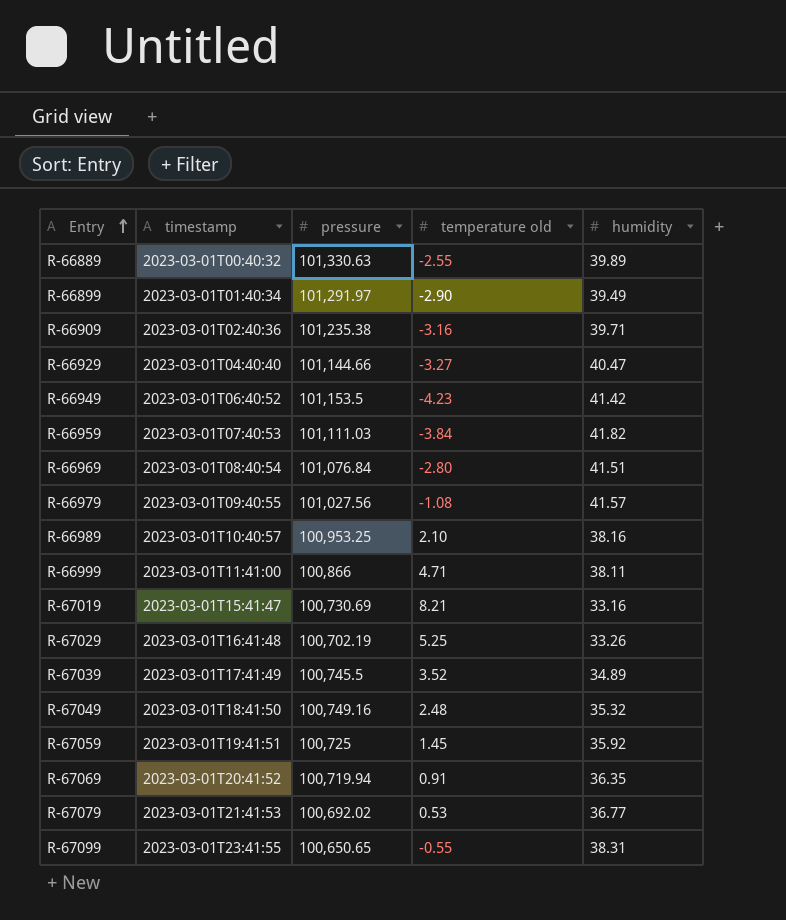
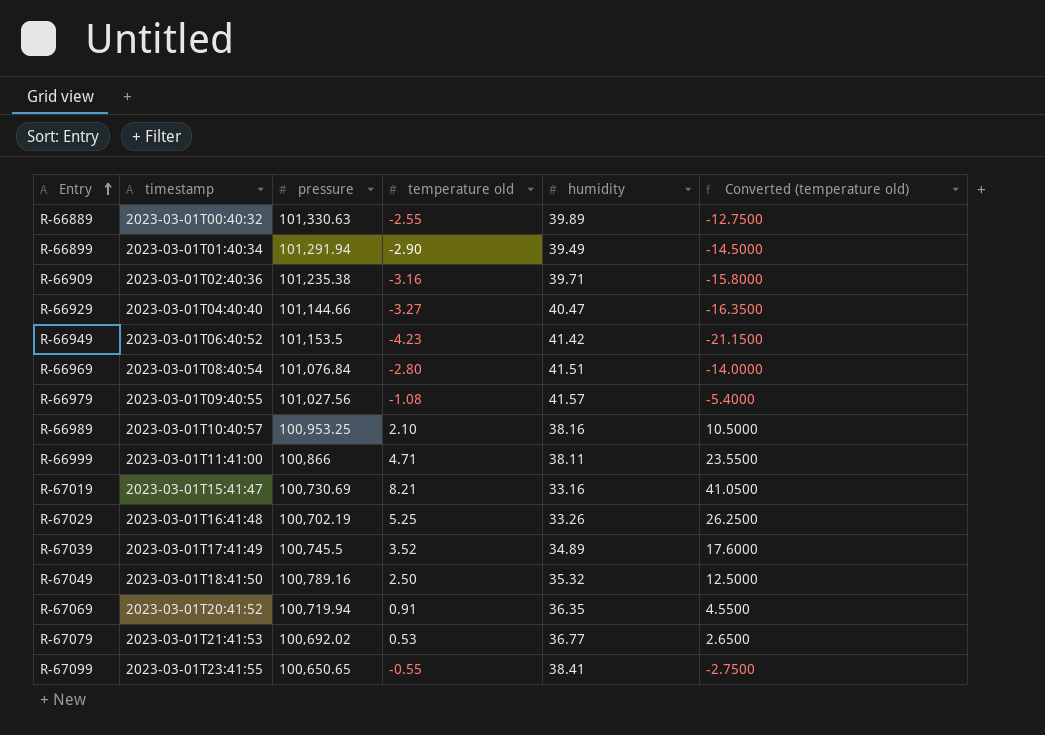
column Converted (temperature old) | formula: none -> [temperature old] * 5
row R-66959: 2023-03-01T07:40:53 | 101,111.03 | -3.84 | 41.82 -> none
row R-67059: 2023-03-01T19:41:51 | 100,725 | 1.45 | 35.92 -> none
R-66899 | pressure: 101,291.97 -> 101,291.94
R-67049 | pressure: 100,749.16 -> 100,789.16
R-67049 | temperature old: 2.48 -> 2.50
R-67099 | humidity: 38.31 -> 38.41

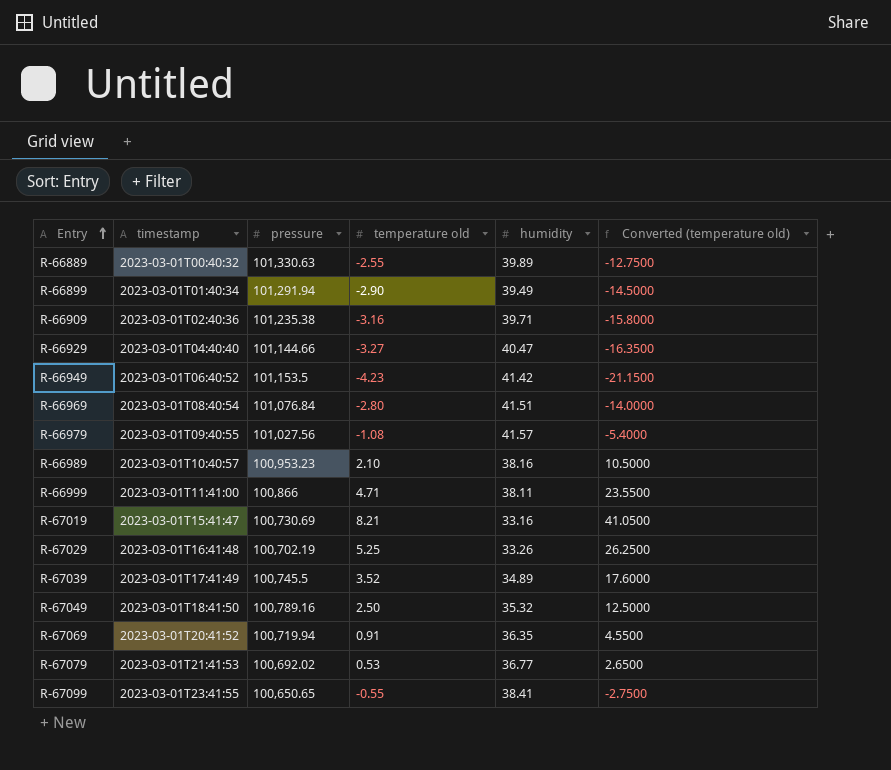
R-66989 | pressure: 100,953.25 -> 100,953.23

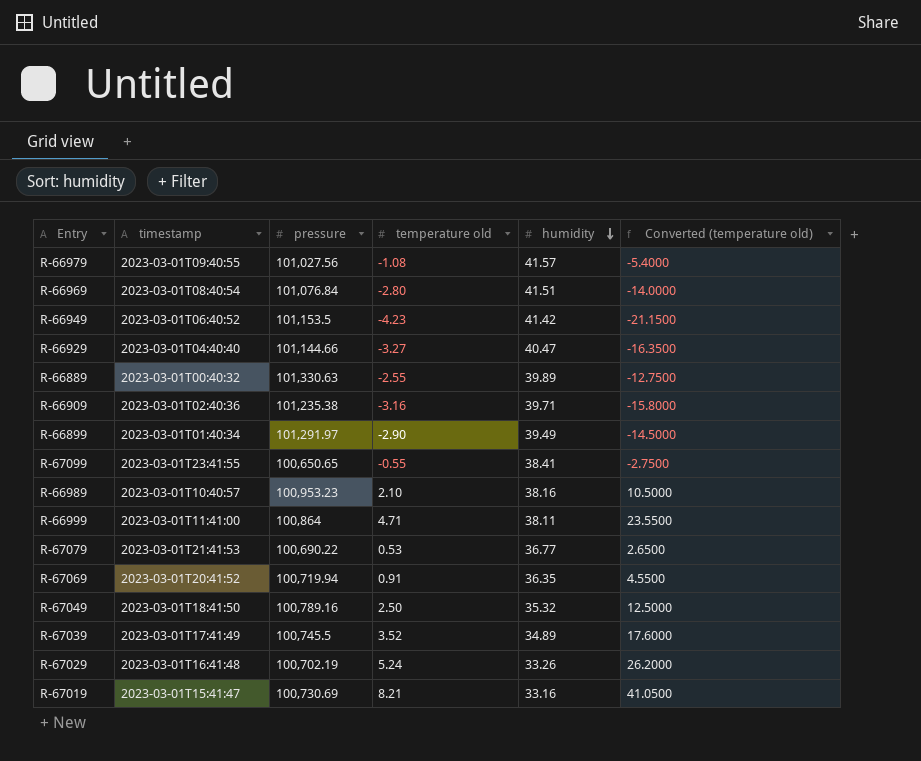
row order: Entry ascending -> humidity descending
R-66899 | pressure: 101,291.94 -> 101,291.97
R-66999 | pressure: 100,866 -> 100,864
R-67079 | pressure: 100,692.02 -> 100,690.22
R-67029 | temperature old: 5.25 -> 5.24
R-67029 | Converted (temperature old): 26.2500 -> 26.2000

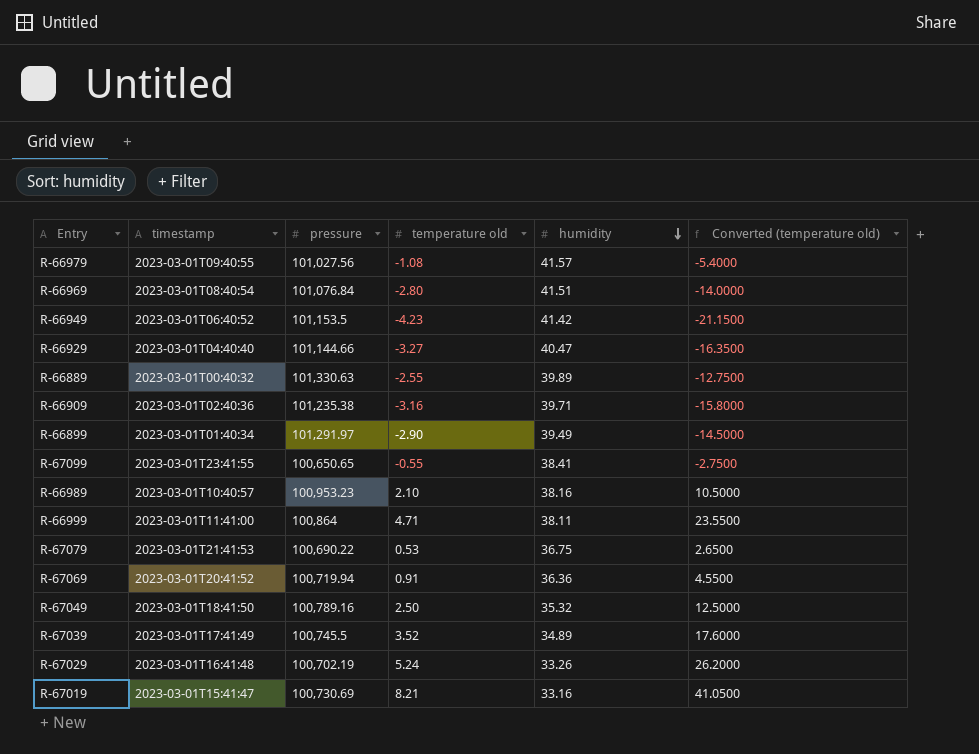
R-67079 | humidity: 36.77 -> 36.75
R-67069 | humidity: 36.35 -> 36.36

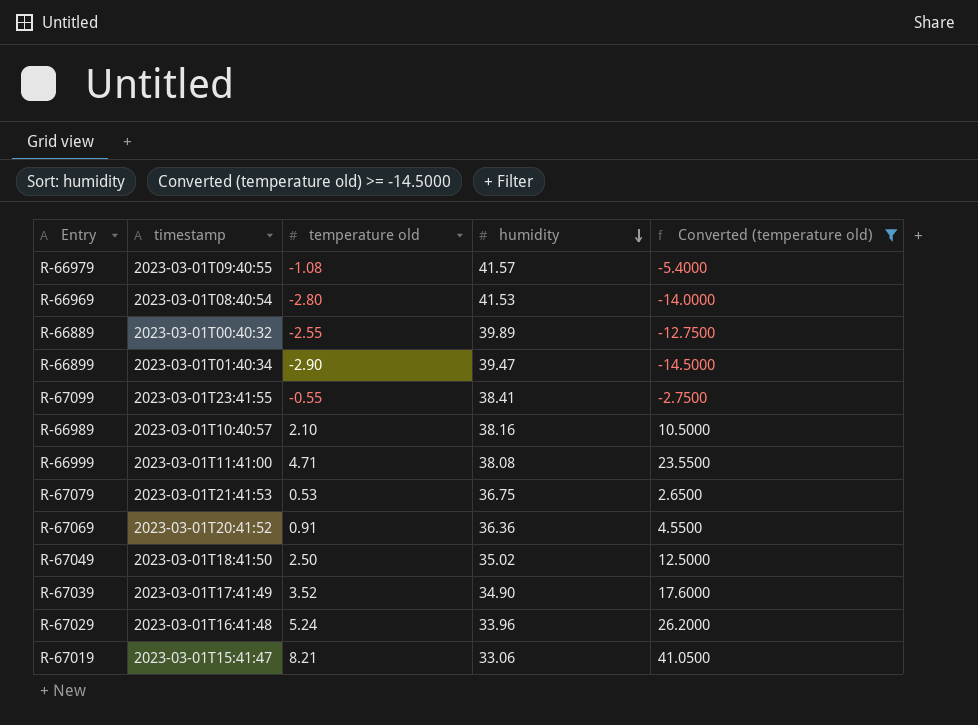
filter: none -> Converted (temperature old) >= -14.5000
column pressure | position: 3 -> none
R-66969 | humidity: 41.51 -> 41.53
R-66899 | humidity: 39.49 -> 39.47
R-66999 | humidity: 38.11 -> 38.08
R-67049 | humidity: 35.32 -> 35.02
R-67039 | humidity: 34.89 -> 34.90
R-67029 | humidity: 33.26 -> 33.96
R-67019 | humidity: 33.16 -> 33.06

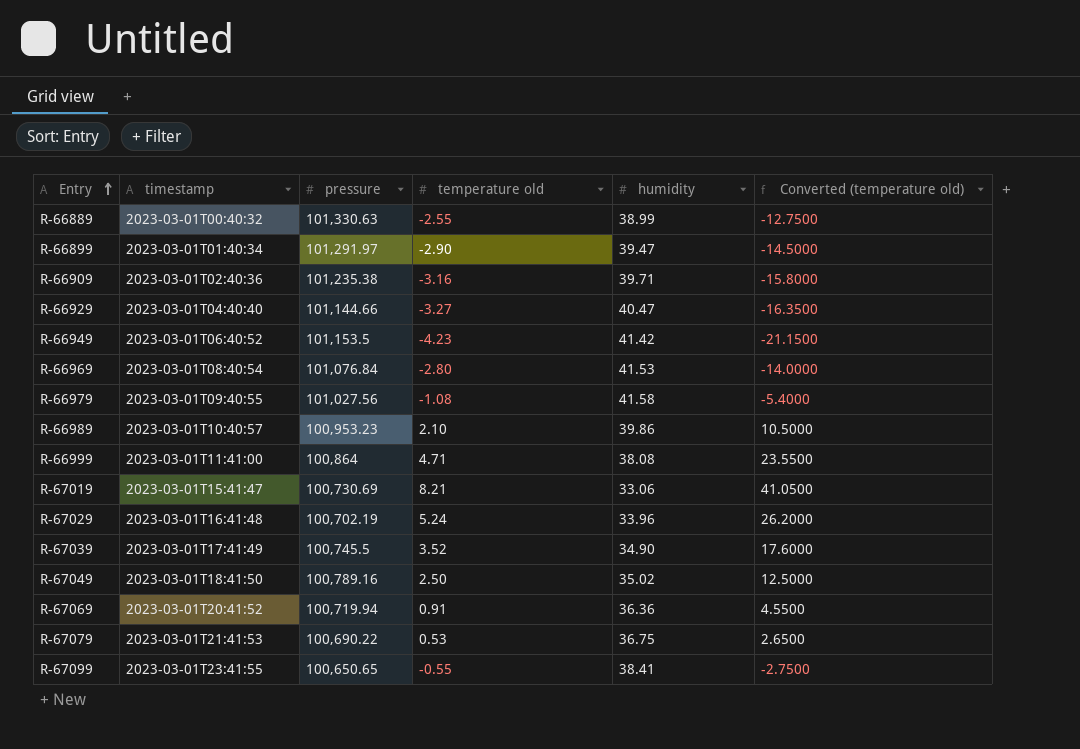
filter: Converted (temperature old) >= -14.5000 -> none
row order: humidity descending -> Entry ascending
column pressure | position: none -> 3
R-66889 | humidity: 39.89 -> 38.99
R-66979 | humidity: 41.57 -> 41.58
R-66989 | humidity: 38.16 -> 39.86

